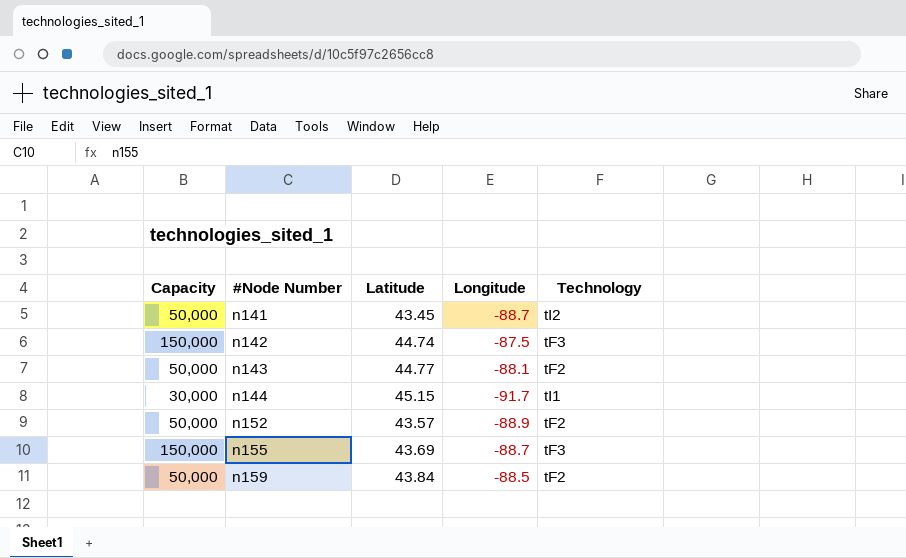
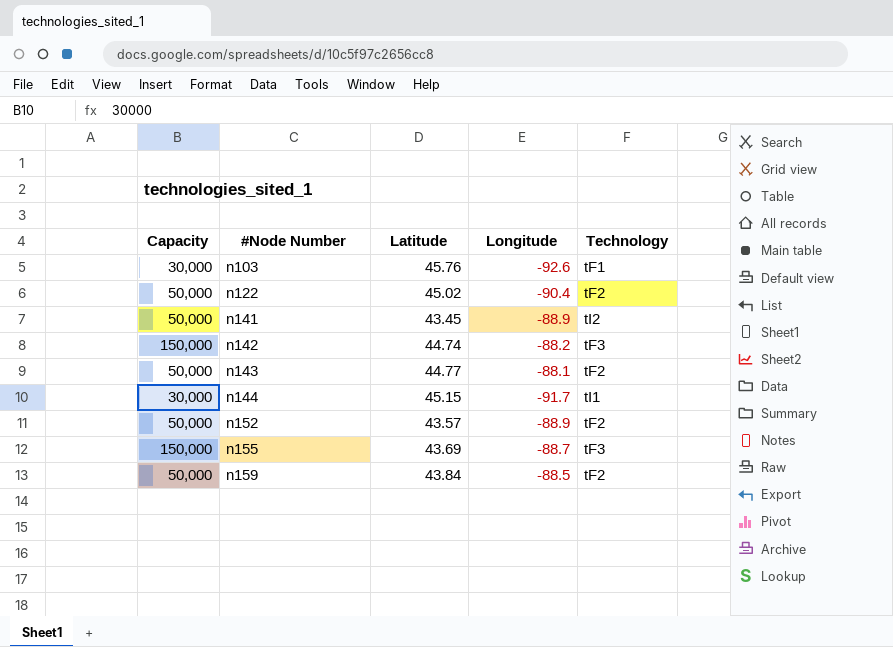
row n103: none -> 30,000 | 45.76 | -92.6 | tF1
row n122: none -> 50,000 | 45.02 | -90.4 | tF2
n141 | Longitude: -88.7 -> -88.9
n142 | Longitude: -87.5 -> -88.2

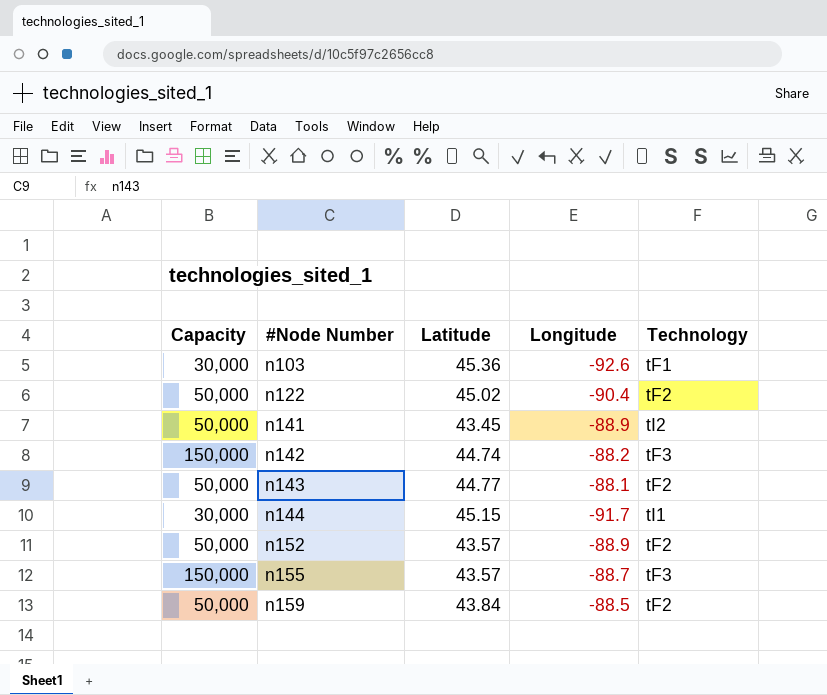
n103 | Latitude: 45.76 -> 45.36
n155 | Latitude: 43.69 -> 43.57

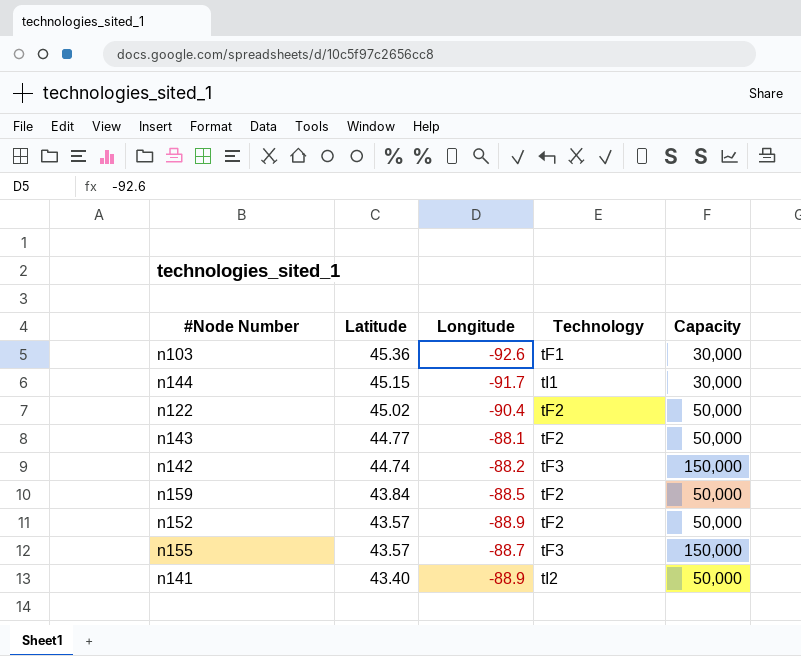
row order: #Node Number ascending -> Latitude descending
column Capacity | position: 1 -> 5
n141 | Latitude: 43.45 -> 43.40

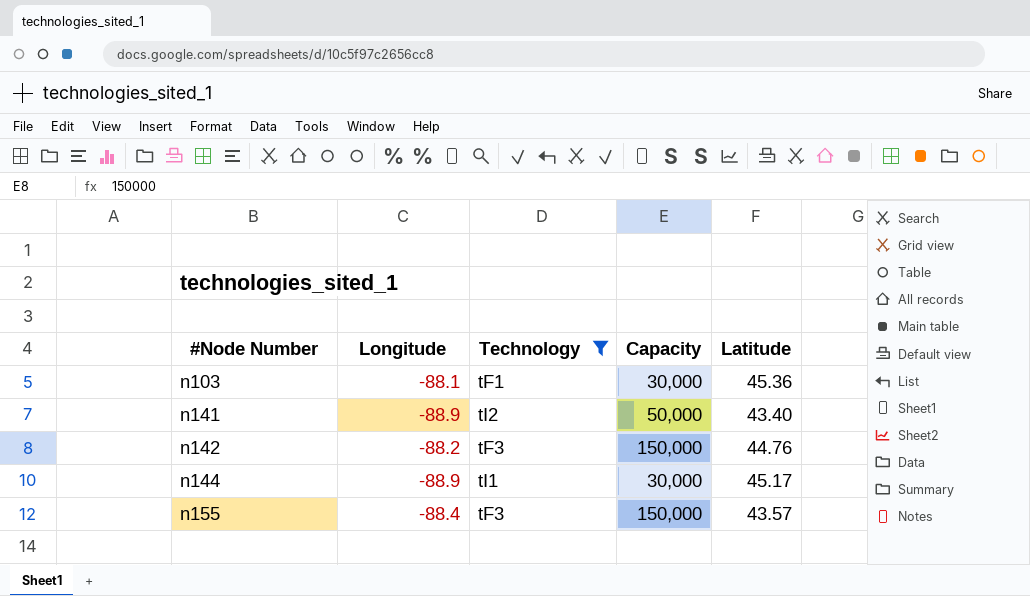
filter: none -> Technology != tF2
row order: Latitude descending -> #Node Number ascending
column Latitude | position: 2 -> 5
n103 | Longitude: -92.6 -> -88.1
n142 | Latitude: 44.74 -> 44.76
n144 | Longitude: -91.7 -> -88.9
n144 | Latitude: 45.15 -> 45.17
n155 | Longitude: -88.7 -> -88.4

